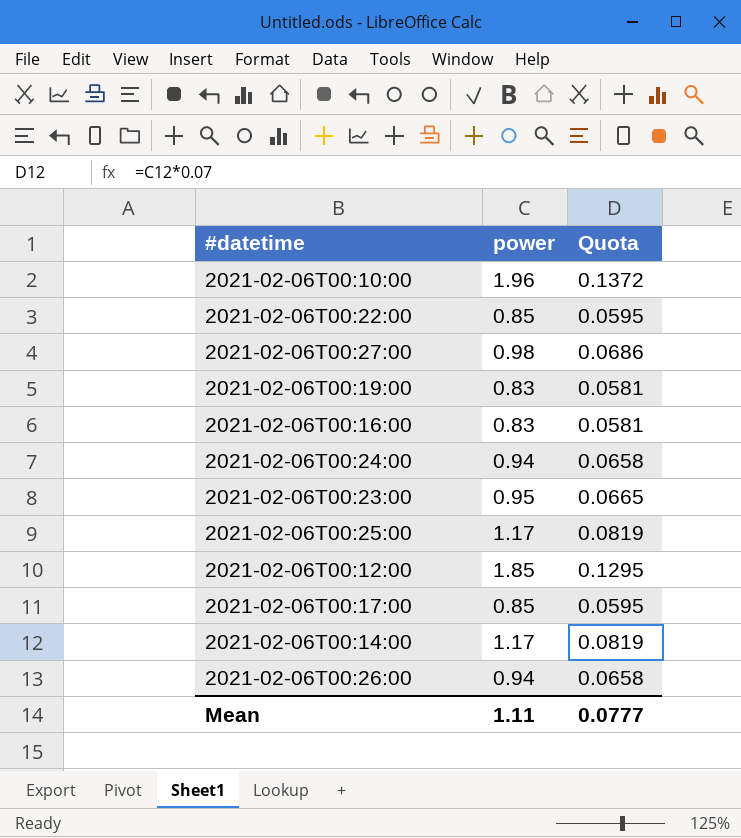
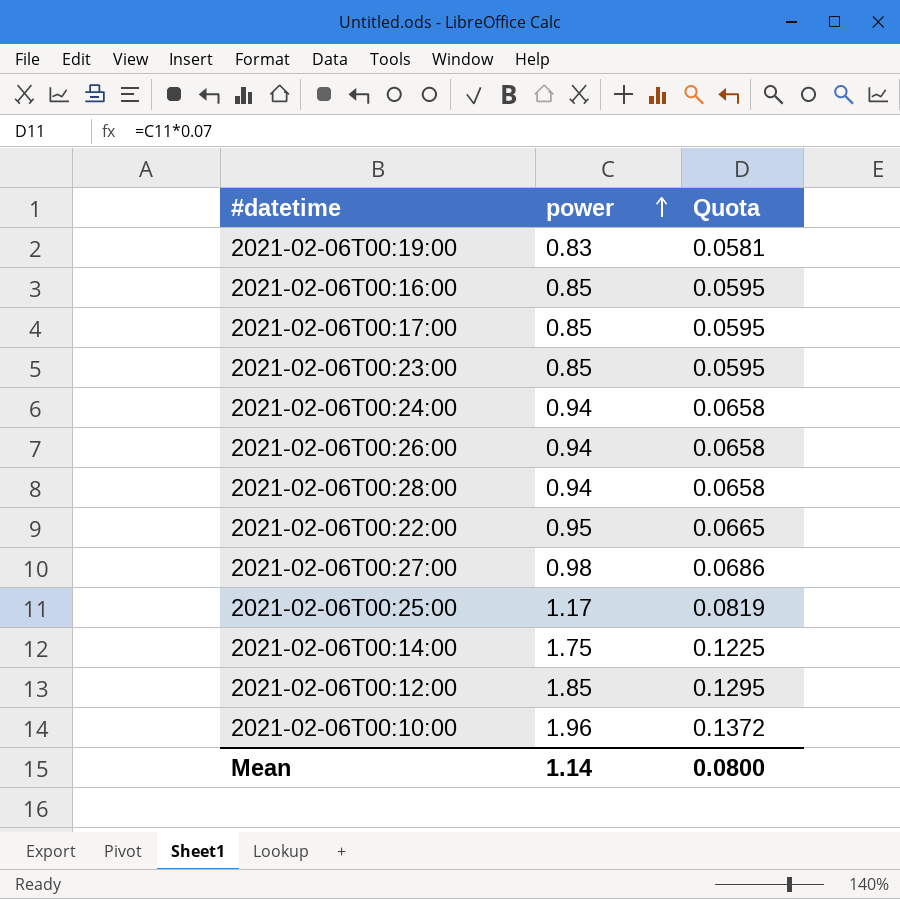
row order: none -> power ascending
2021-02-06T00:16:00 | power: 0.83 -> 0.85
2021-02-06T00:16:00 | Quota: 0.0581 -> 0.0595
2021-02-06T00:23:00 | power: 0.95 -> 0.85
2021-02-06T00:23:00 | Quota: 0.0665 -> 0.0595
row 2021-02-06T00:28:00: none -> 0.94 | 0.0658
2021-02-06T00:22:00 | power: 0.85 -> 0.95
2021-02-06T00:22:00 | Quota: 0.0595 -> 0.0665
2021-02-06T00:14:00 | power: 1.17 -> 1.75
2021-02-06T00:14:00 | Quota: 0.0819 -> 0.1225
Mean | power: 1.11 -> 1.14
Mean | Quota: 0.0777 -> 0.0800

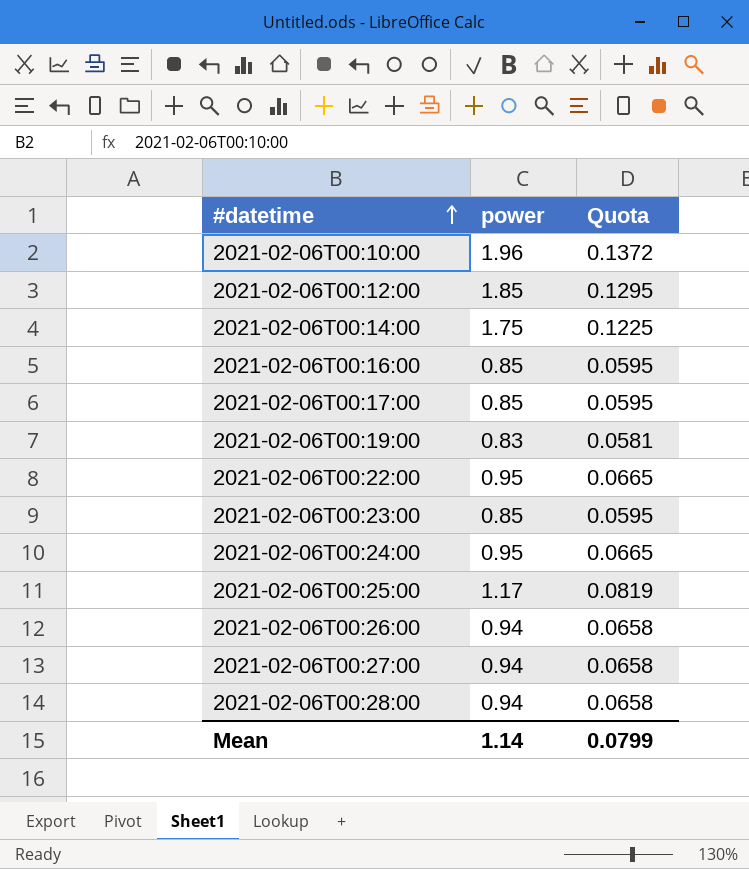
row order: power ascending -> #datetime ascending
2021-02-06T00:24:00 | power: 0.94 -> 0.95
2021-02-06T00:24:00 | Quota: 0.0658 -> 0.0665
2021-02-06T00:27:00 | power: 0.98 -> 0.94
2021-02-06T00:27:00 | Quota: 0.0686 -> 0.0658
Mean | Quota: 0.0800 -> 0.0799

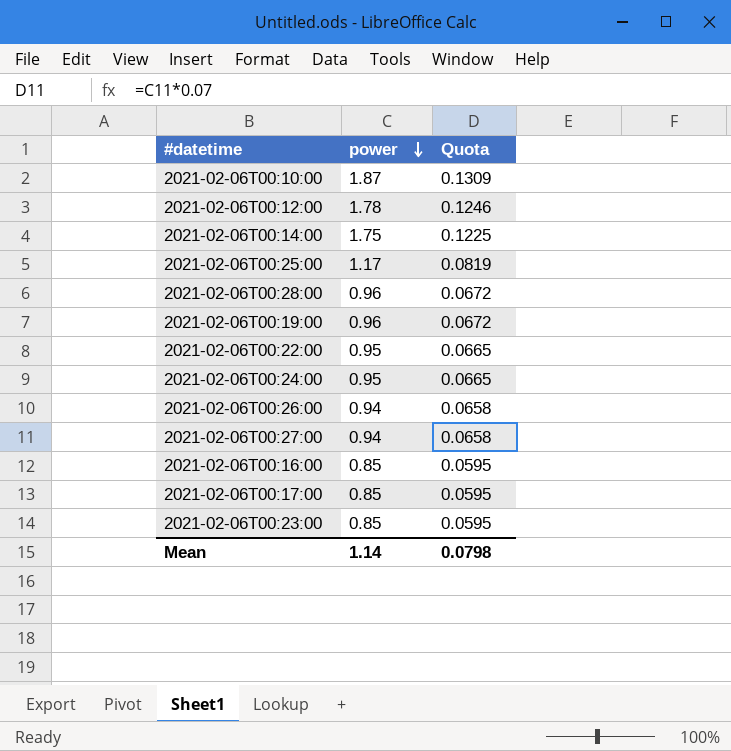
row order: #datetime ascending -> power descending
2021-02-06T00:10:00 | power: 1.96 -> 1.87
2021-02-06T00:10:00 | Quota: 0.1372 -> 0.1309
2021-02-06T00:12:00 | power: 1.85 -> 1.78
2021-02-06T00:12:00 | Quota: 0.1295 -> 0.1246
2021-02-06T00:28:00 | power: 0.94 -> 0.96
2021-02-06T00:28:00 | Quota: 0.0658 -> 0.0672
2021-02-06T00:19:00 | power: 0.83 -> 0.96
2021-02-06T00:19:00 | Quota: 0.0581 -> 0.0672
Mean | Quota: 0.0799 -> 0.0798

